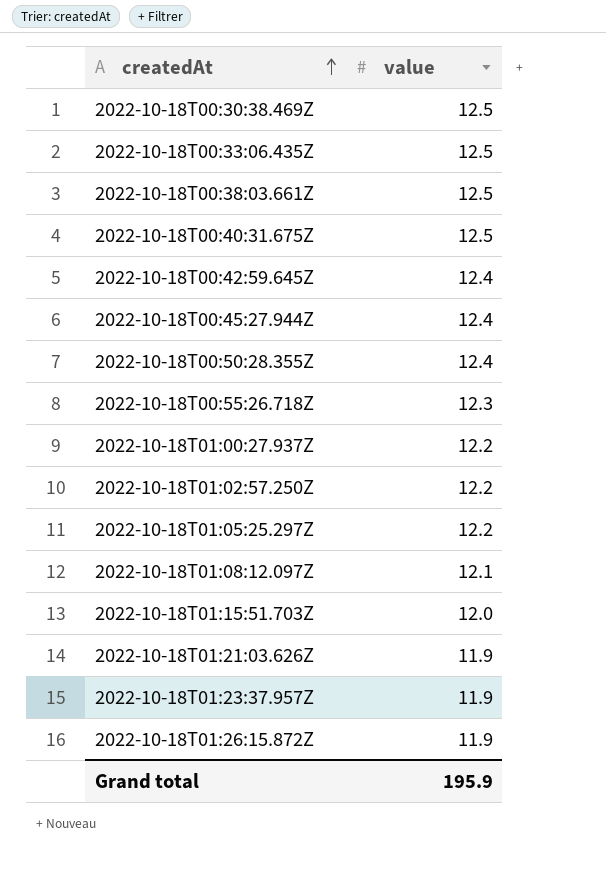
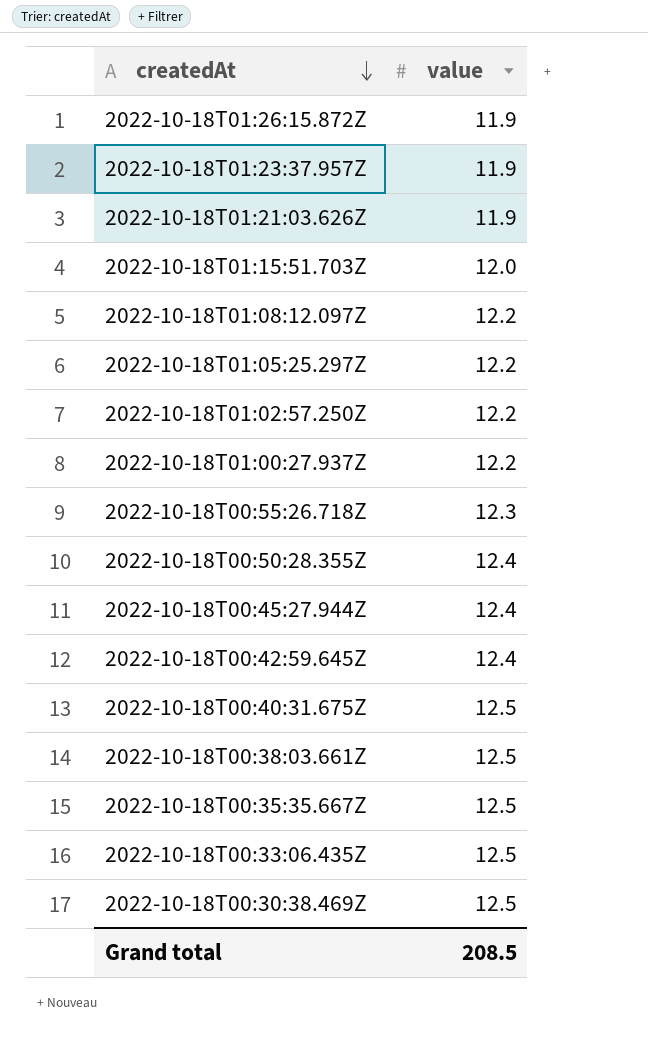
row order: createdAt ascending -> createdAt descending
2022-10-18T01:08:12.097Z | value: 12.1 -> 12.2
row 2022-10-18T00:35:35.667Z: none -> 12.5
Grand total | value: 195.9 -> 208.5

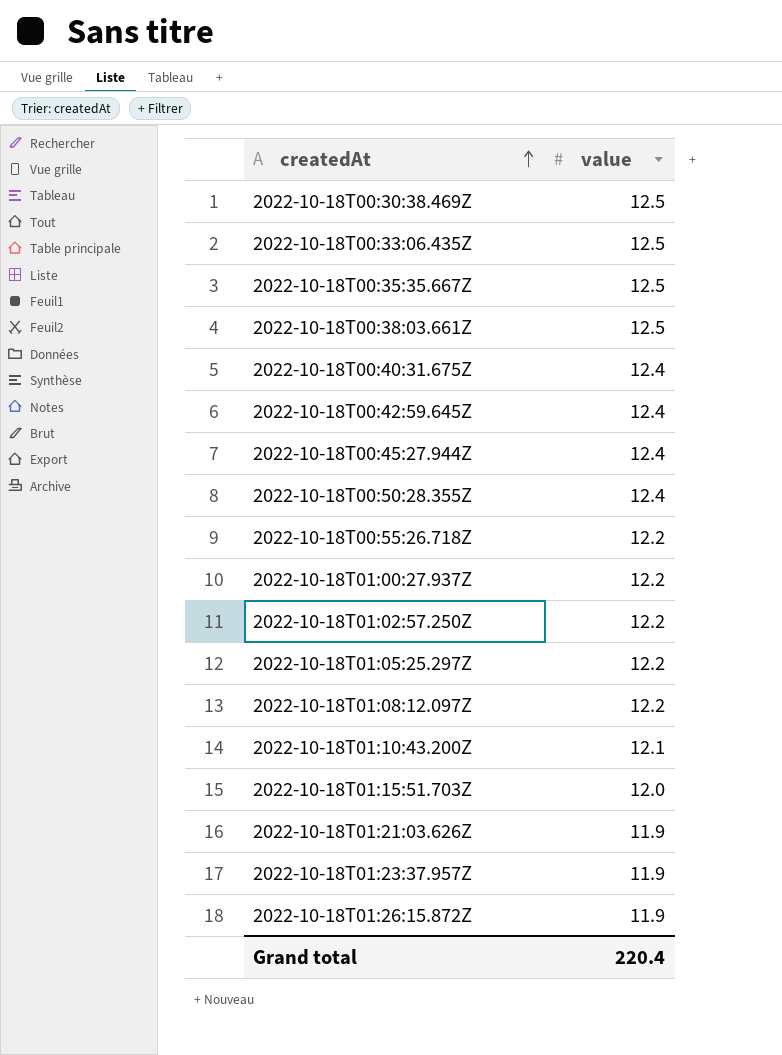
row order: createdAt descending -> createdAt ascending
2022-10-18T00:40:31.675Z | value: 12.5 -> 12.4
2022-10-18T00:55:26.718Z | value: 12.3 -> 12.2
row 2022-10-18T01:10:43.200Z: none -> 12.1
Grand total | value: 208.5 -> 220.4

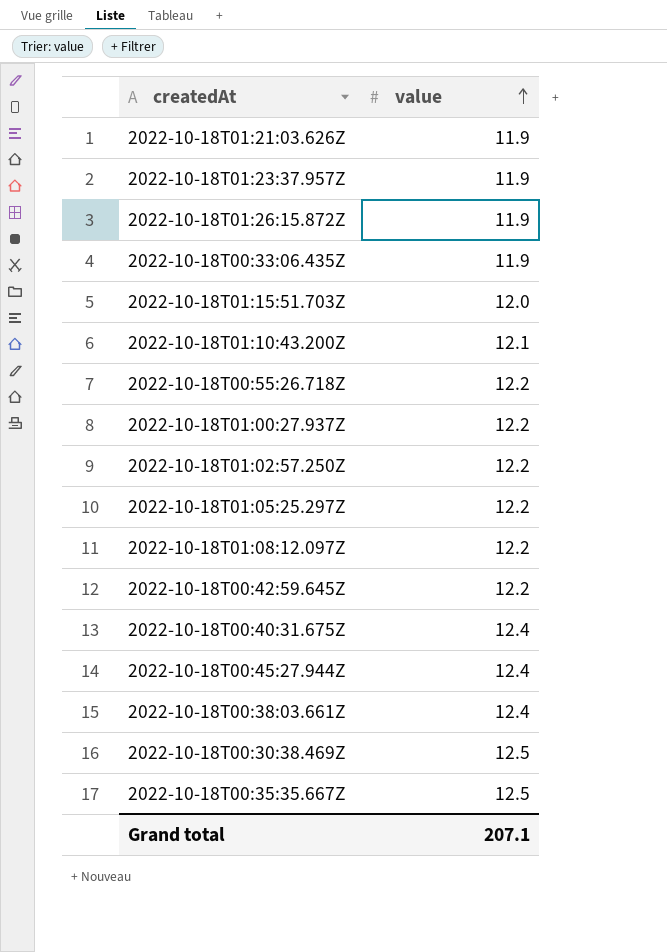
row order: createdAt ascending -> value ascending
row 2022-10-18T00:50:28.355Z: 12.4 -> none
2022-10-18T00:33:06.435Z | value: 12.5 -> 11.9
2022-10-18T00:42:59.645Z | value: 12.4 -> 12.2
2022-10-18T00:38:03.661Z | value: 12.5 -> 12.4
Grand total | value: 220.4 -> 207.1

